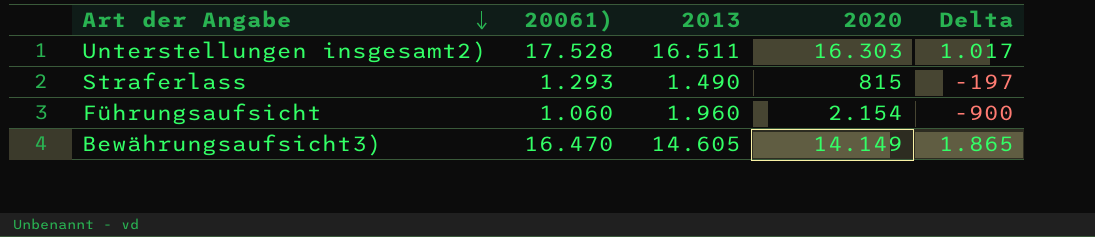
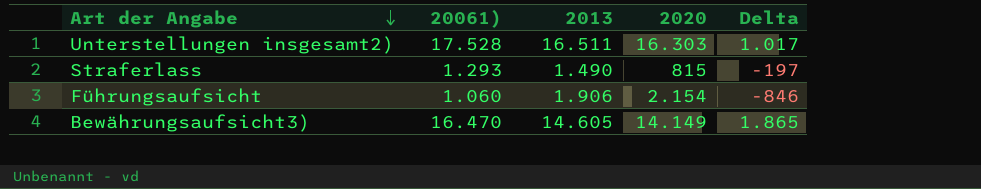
Führungsaufsicht | 2013: 1.960 -> 1.906
Führungsaufsicht | Delta: -900 -> -846

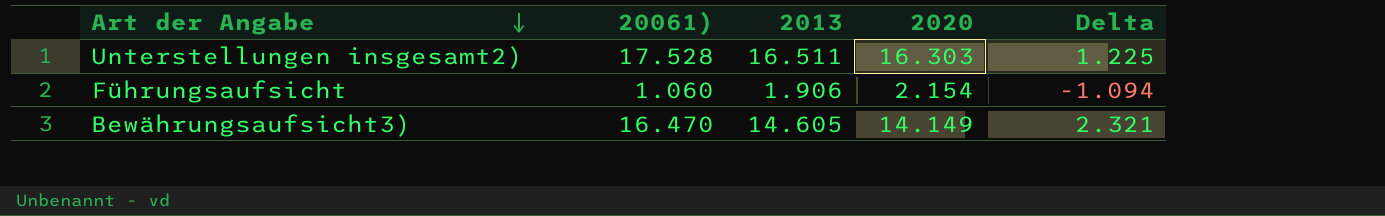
column Delta | formula: [20061)] - [2013] -> [20061)] - [2020]
row Straferlass: 1.293 | 1.490 | 815 | -197 -> none

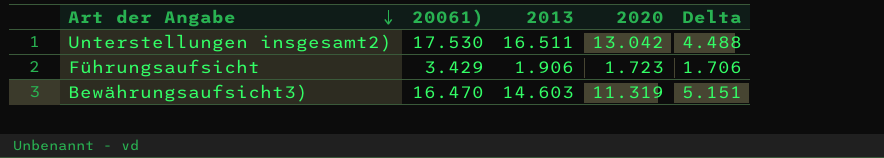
Unterstellungen insgesamt2) | 20061): 17.528 -> 17.530
Unterstellungen insgesamt2) | 2020: 16.303 -> 13.042
Unterstellungen insgesamt2) | Delta: 1.225 -> 4.488
Führungsaufsicht | 20061): 1.060 -> 3.429
Führungsaufsicht | 2020: 2.154 -> 1.723
Führungsaufsicht | Delta: -1.094 -> 1.706
Bewährungsaufsicht3) | 2013: 14.605 -> 14.603
Bewährungsaufsicht3) | 2020: 14.149 -> 11.319
Bewährungsaufsicht3) | Delta: 2.321 -> 5.151

